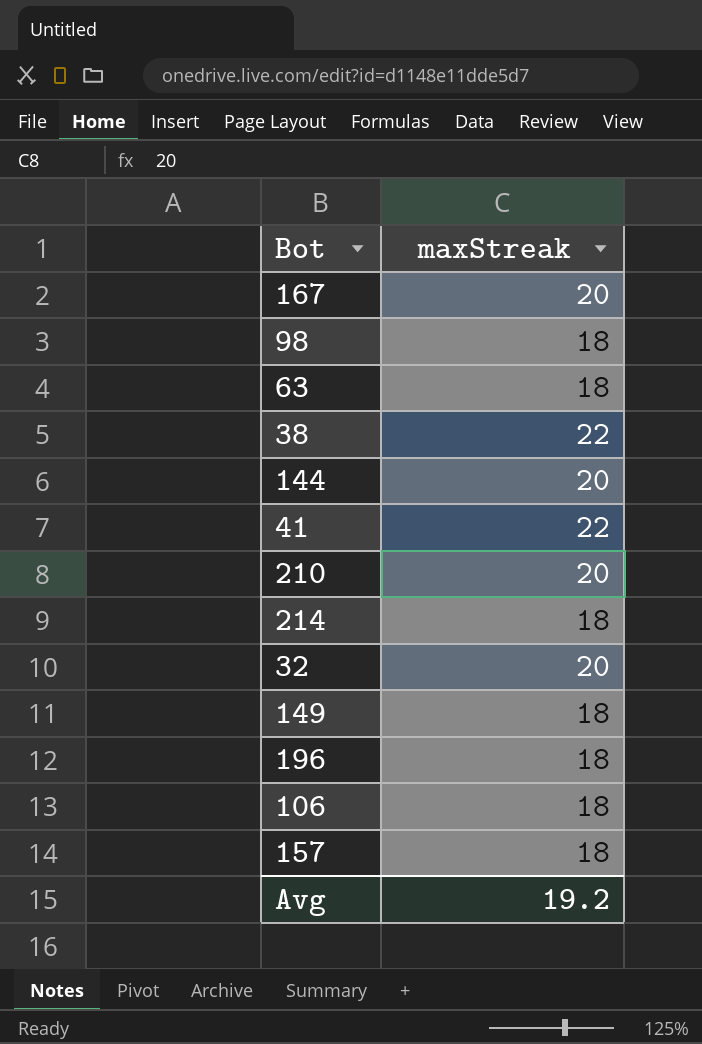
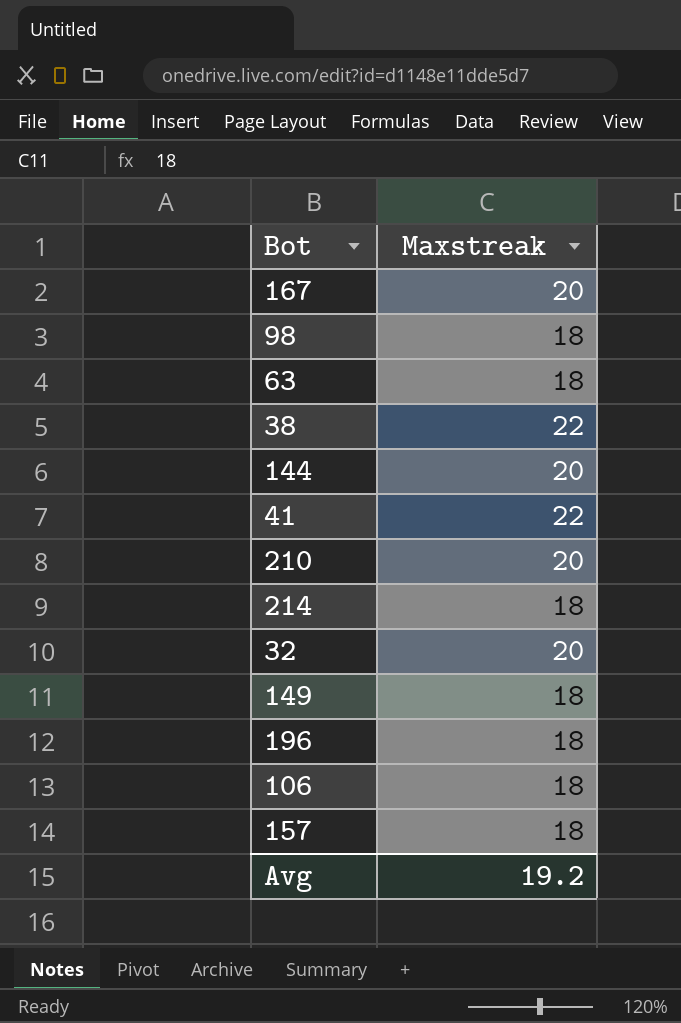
column name: maxStreak -> Maxstreak

